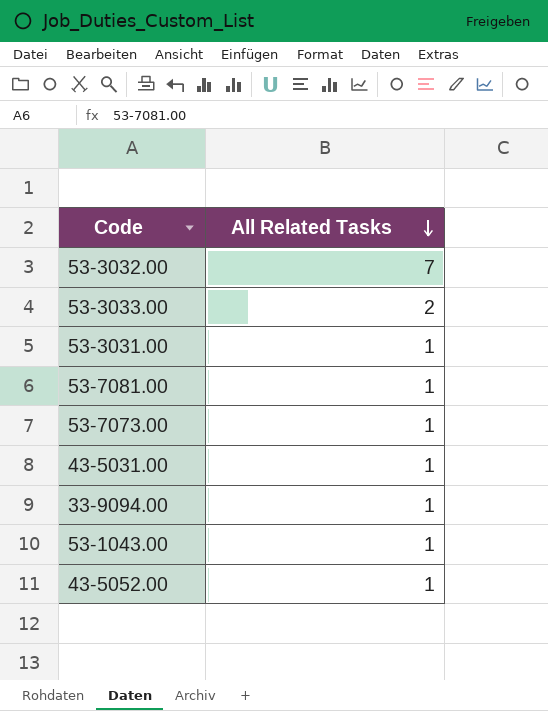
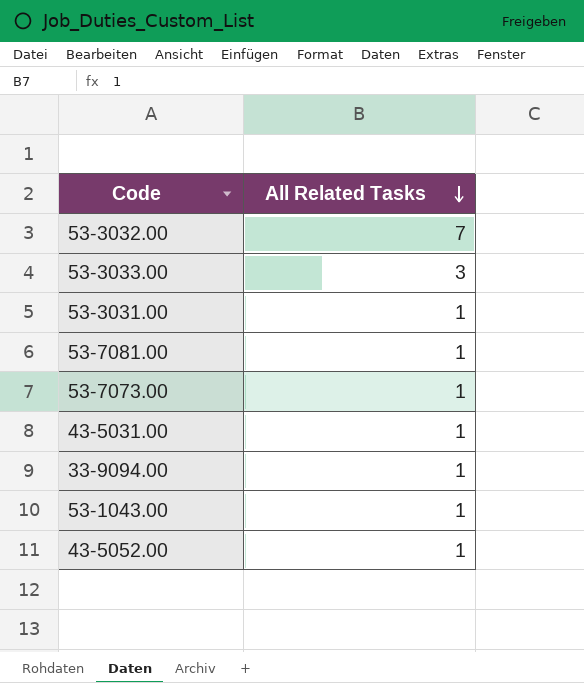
53-3033.00 | All Related Tasks: 2 -> 3

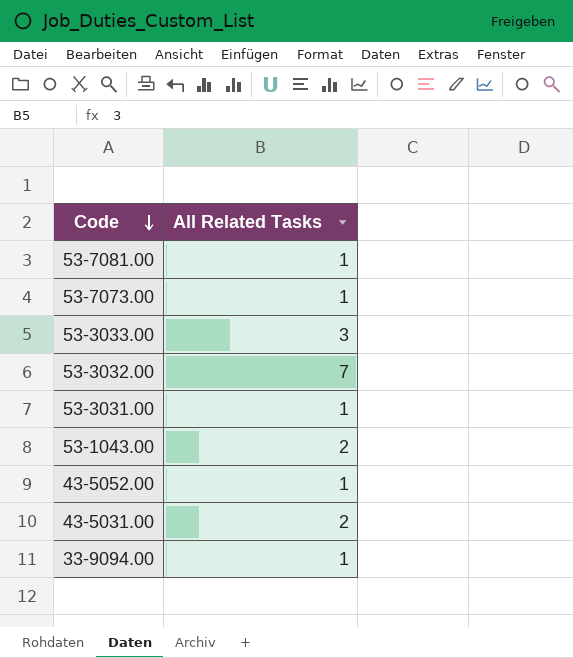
row order: All Related Tasks descending -> Code descending
53-1043.00 | All Related Tasks: 1 -> 2
43-5031.00 | All Related Tasks: 1 -> 2

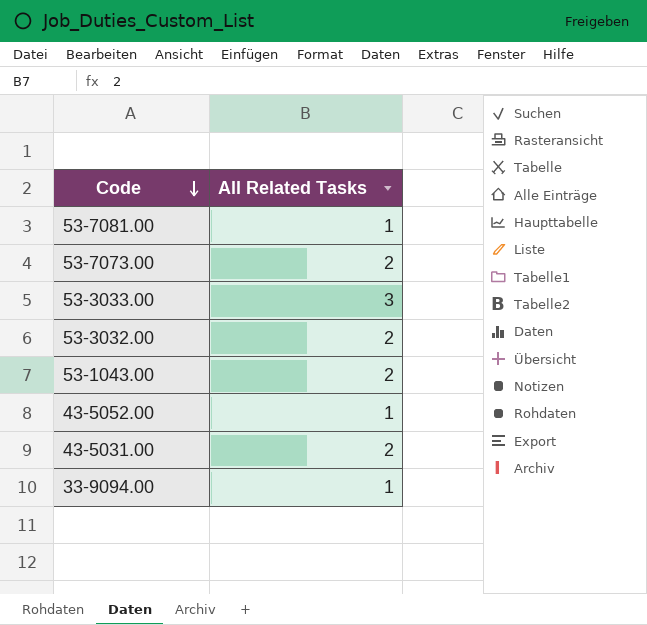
row 53-3031.00: 1 -> none
53-7073.00 | All Related Tasks: 1 -> 2
53-3032.00 | All Related Tasks: 7 -> 2

